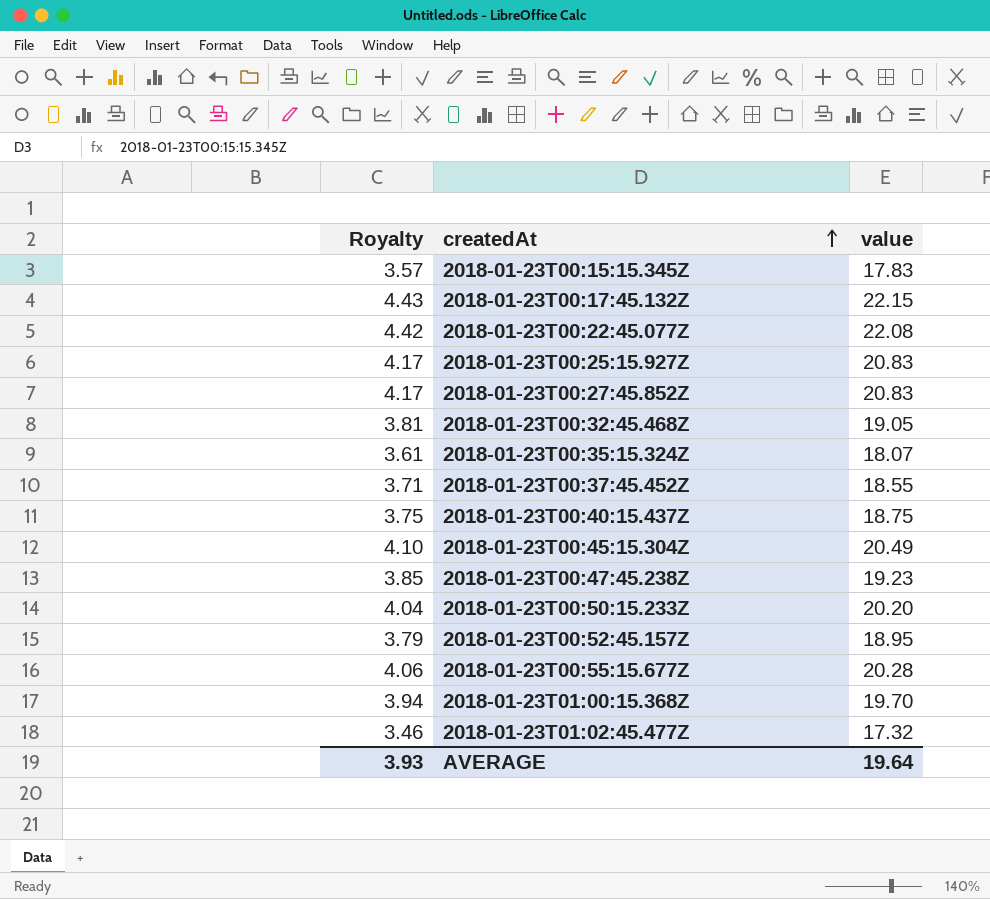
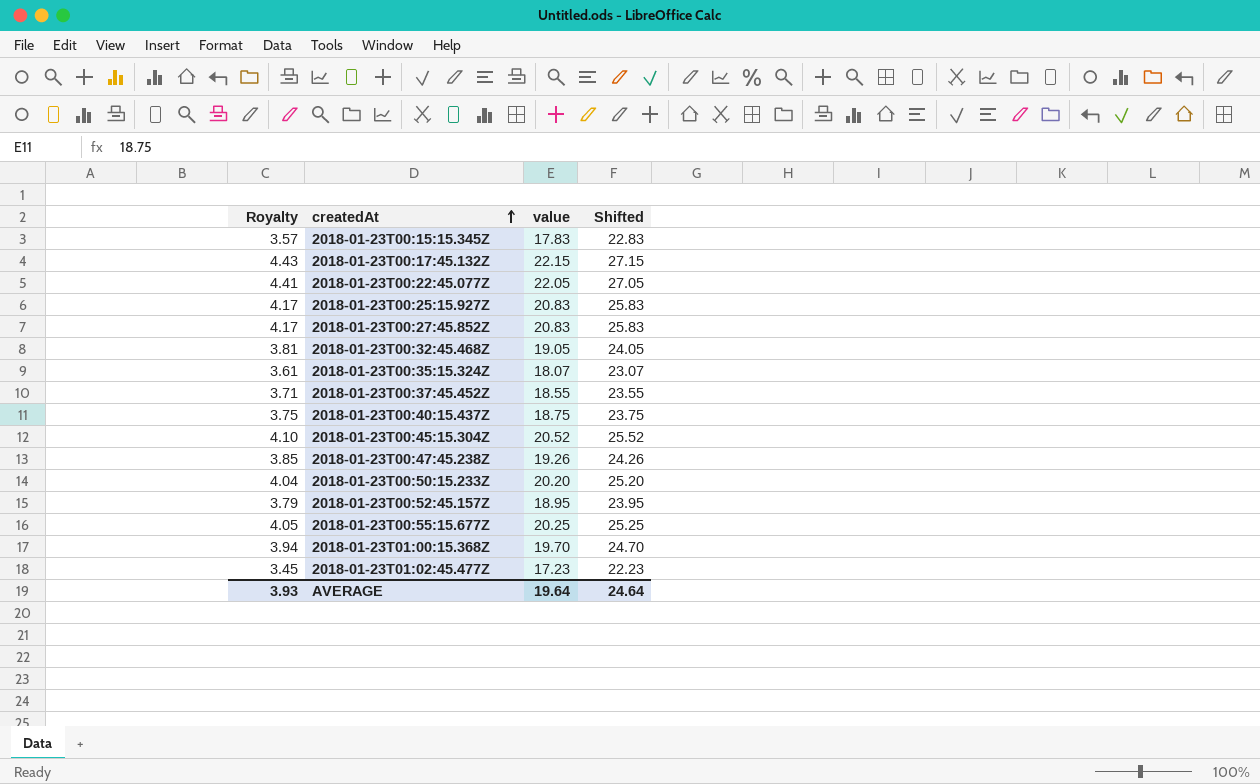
column Shifted | formula: none -> [value] + 5
2018-01-23T00:22:45.077Z | Royalty: 4.42 -> 4.41
2018-01-23T00:22:45.077Z | value: 22.08 -> 22.05
2018-01-23T00:45:15.304Z | value: 20.49 -> 20.52
2018-01-23T00:47:45.238Z | value: 19.23 -> 19.26
2018-01-23T00:55:15.677Z | Royalty: 4.06 -> 4.05
2018-01-23T00:55:15.677Z | value: 20.28 -> 20.25
2018-01-23T01:02:45.477Z | Royalty: 3.46 -> 3.45
2018-01-23T01:02:45.477Z | value: 17.32 -> 17.23

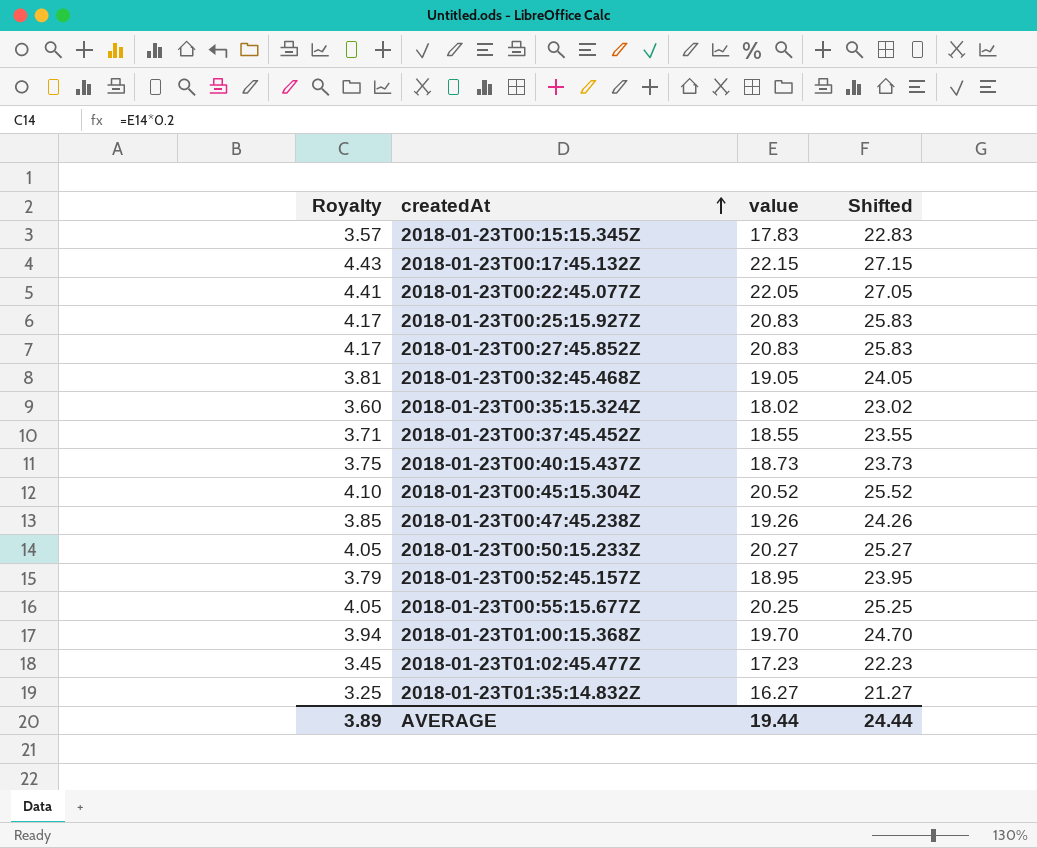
2018-01-23T00:35:15.324Z | Royalty: 3.61 -> 3.60
2018-01-23T00:35:15.324Z | value: 18.07 -> 18.02
2018-01-23T00:35:15.324Z | Shifted: 23.07 -> 23.02
2018-01-23T00:40:15.437Z | value: 18.75 -> 18.73
2018-01-23T00:40:15.437Z | Shifted: 23.75 -> 23.73
2018-01-23T00:50:15.233Z | Royalty: 4.04 -> 4.05
2018-01-23T00:50:15.233Z | value: 20.20 -> 20.27
2018-01-23T00:50:15.233Z | Shifted: 25.20 -> 25.27
row 2018-01-23T01:35:14.832Z: none -> 3.25 | 16.27 | 21.27
AVERAGE | Royalty: 3.93 -> 3.89
AVERAGE | value: 19.64 -> 19.44
AVERAGE | Shifted: 24.64 -> 24.44

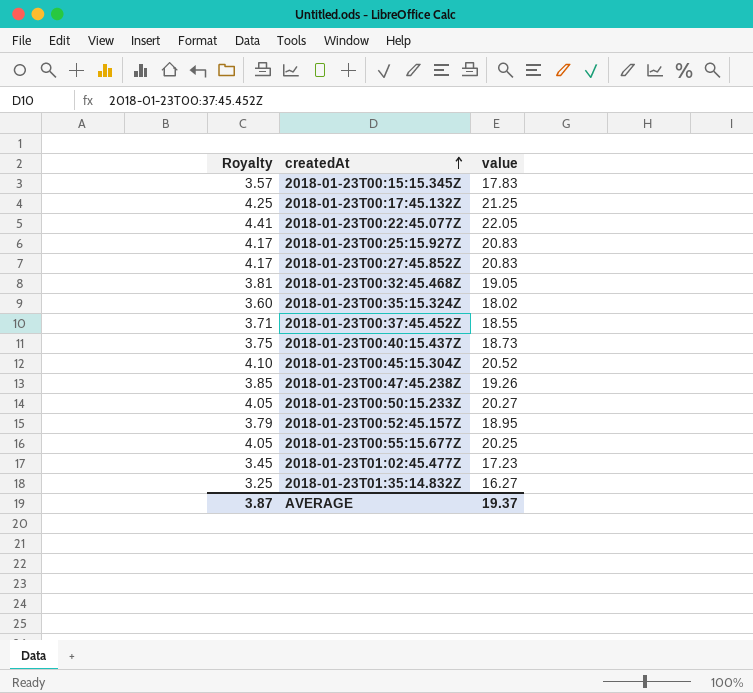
column Shifted | formula: [value] + 5 -> none
row 2018-01-23T01:00:15.368Z: 3.94 | 19.70 | 24.70 -> none
2018-01-23T00:17:45.132Z | Royalty: 4.43 -> 4.25
2018-01-23T00:17:45.132Z | value: 22.15 -> 21.25
AVERAGE | Royalty: 3.89 -> 3.87
AVERAGE | value: 19.44 -> 19.37

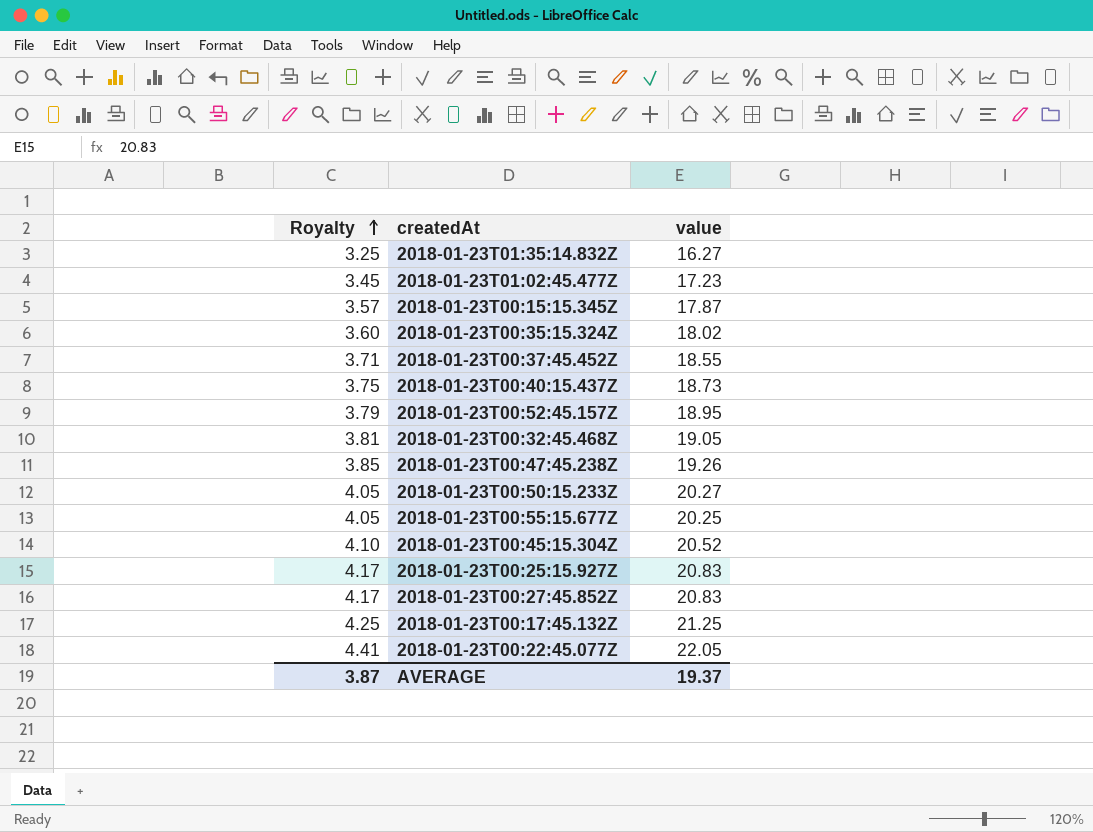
row order: createdAt ascending -> Royalty ascending
2018-01-23T00:15:15.345Z | value: 17.83 -> 17.87

